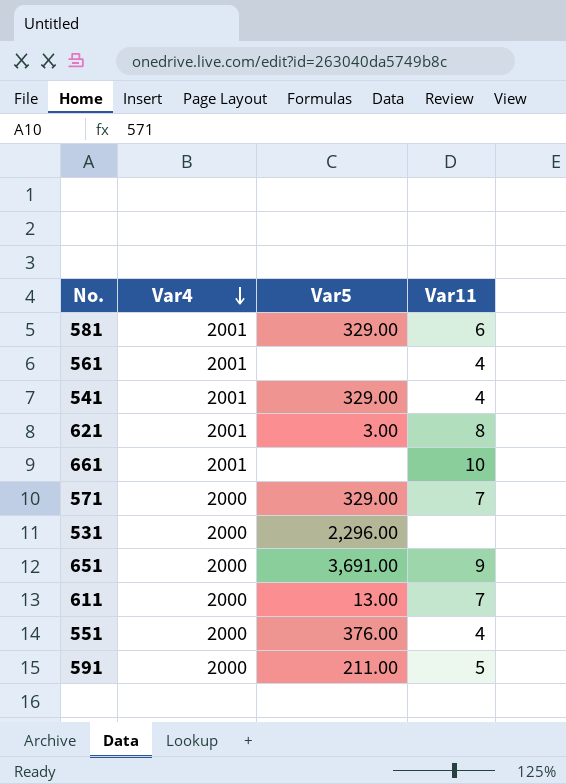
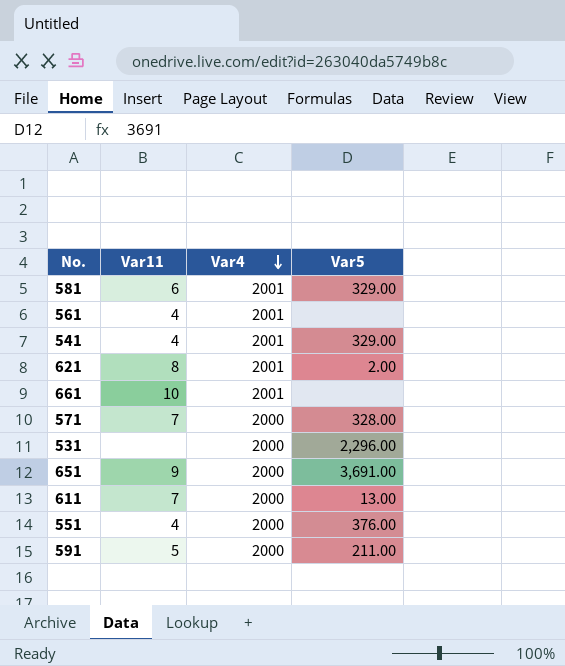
column Var11 | position: 4 -> 2
621 | Var5: 3.00 -> 2.00
571 | Var5: 329.00 -> 328.00

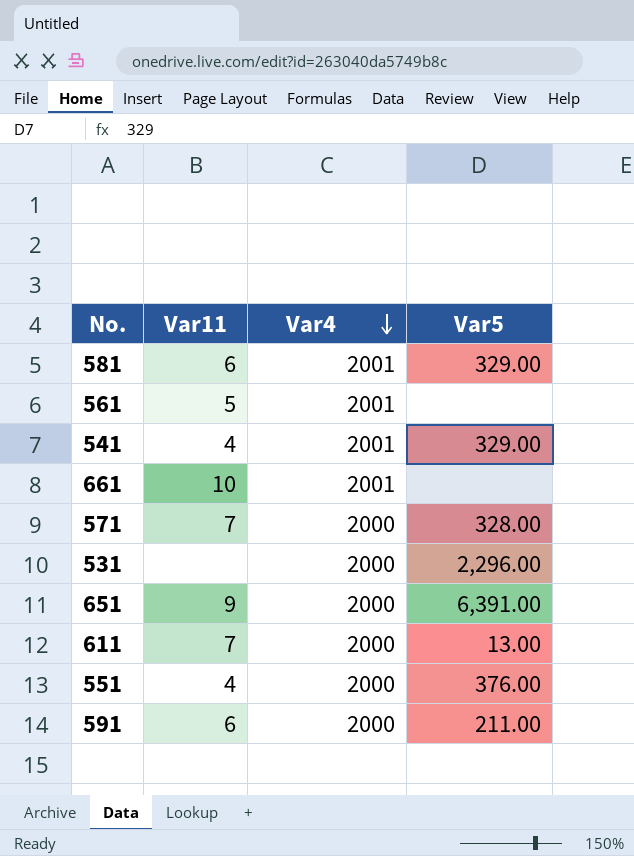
row 621: 8 | 2001 | 2.00 -> none
561 | Var11: 4 -> 5
651 | Var5: 3,691.00 -> 6,391.00
591 | Var11: 5 -> 6

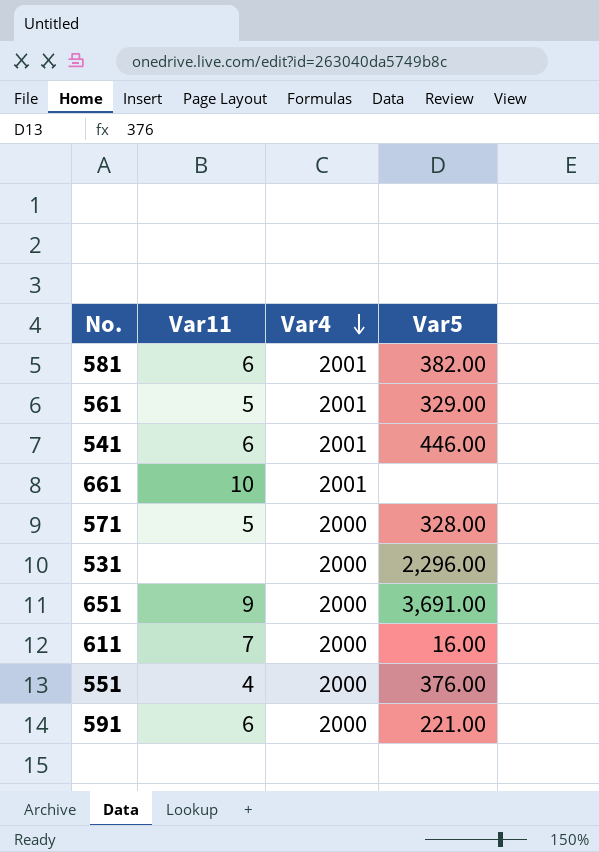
581 | Var5: 329.00 -> 382.00
561 | Var5: none -> 329.00
541 | Var11: 4 -> 6
541 | Var5: 329.00 -> 446.00
571 | Var11: 7 -> 5
651 | Var5: 6,391.00 -> 3,691.00
611 | Var5: 13.00 -> 16.00
591 | Var5: 211.00 -> 221.00

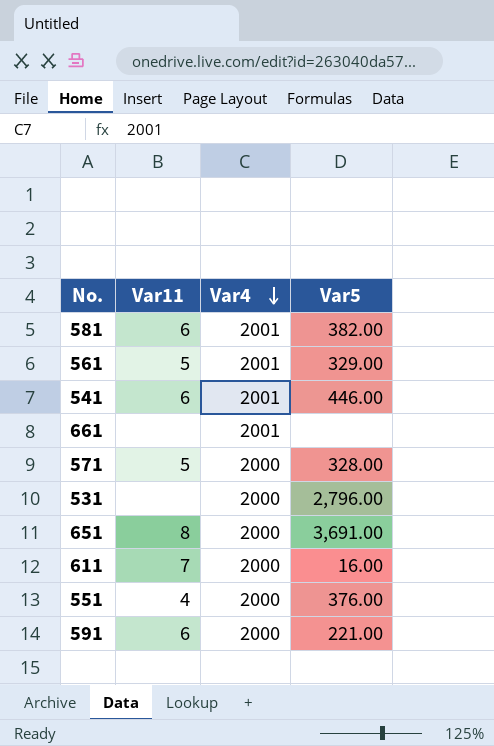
661 | Var11: 10 -> none
531 | Var5: 2,296.00 -> 2,796.00
651 | Var11: 9 -> 8

